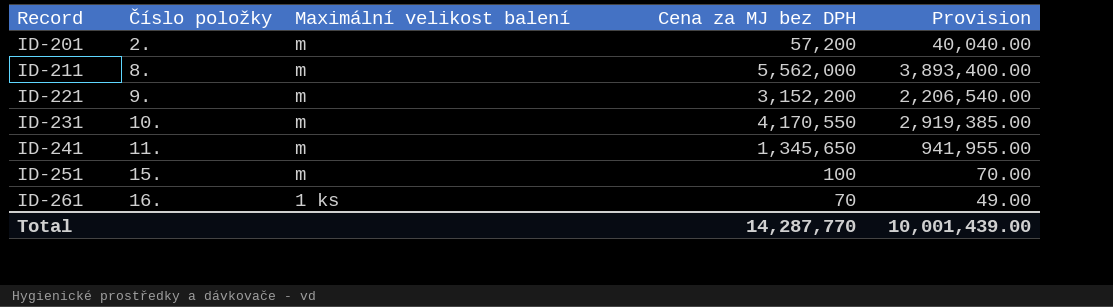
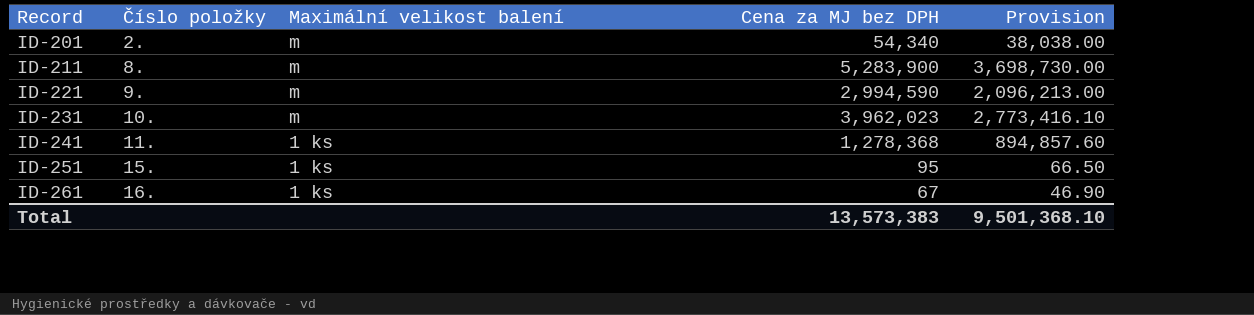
ID-201 | Cena za MJ bez DPH: 57,200 -> 54,340
ID-201 | Provision: 40,040.00 -> 38,038.00
ID-211 | Cena za MJ bez DPH: 5,562,000 -> 5,283,900
ID-211 | Provision: 3,893,400.00 -> 3,698,730.00
ID-221 | Cena za MJ bez DPH: 3,152,200 -> 2,994,590
ID-221 | Provision: 2,206,540.00 -> 2,096,213.00
ID-231 | Cena za MJ bez DPH: 4,170,550 -> 3,962,023
ID-231 | Provision: 2,919,385.00 -> 2,773,416.10
ID-241 | Maximální velikost balení: m -> 1 ks
ID-241 | Cena za MJ bez DPH: 1,345,650 -> 1,278,368
ID-241 | Provision: 941,955.00 -> 894,857.60
ID-251 | Maximální velikost balení: m -> 1 ks
ID-251 | Cena za MJ bez DPH: 100 -> 95
ID-251 | Provision: 70.00 -> 66.50
ID-261 | Cena za MJ bez DPH: 70 -> 67
ID-261 | Provision: 49.00 -> 46.90
Total | Cena za MJ bez DPH: 14,287,770 -> 13,573,383
Total | Provision: 10,001,439.00 -> 9,501,368.10

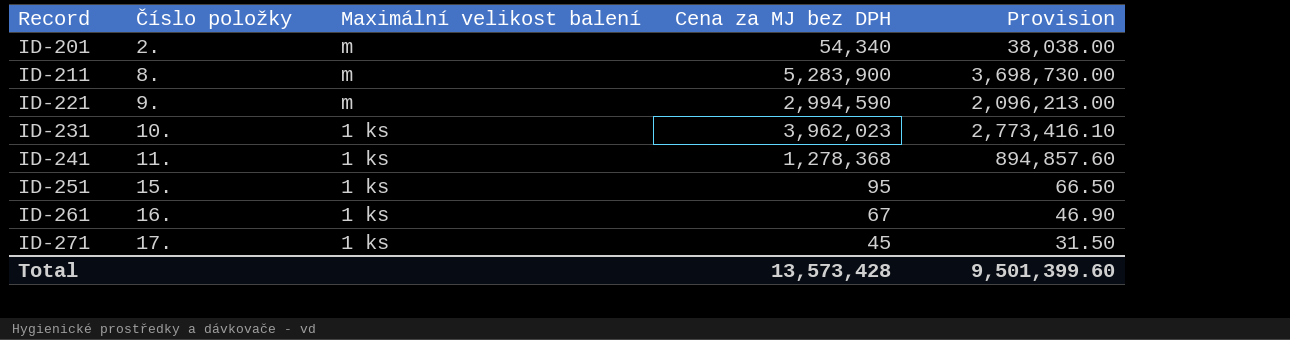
ID-231 | Maximální velikost balení: m -> 1 ks
row ID-271: none -> 17. | 1 ks | 45 | 31.50
Total | Cena za MJ bez DPH: 13,573,383 -> 13,573,428
Total | Provision: 9,501,368.10 -> 9,501,399.60

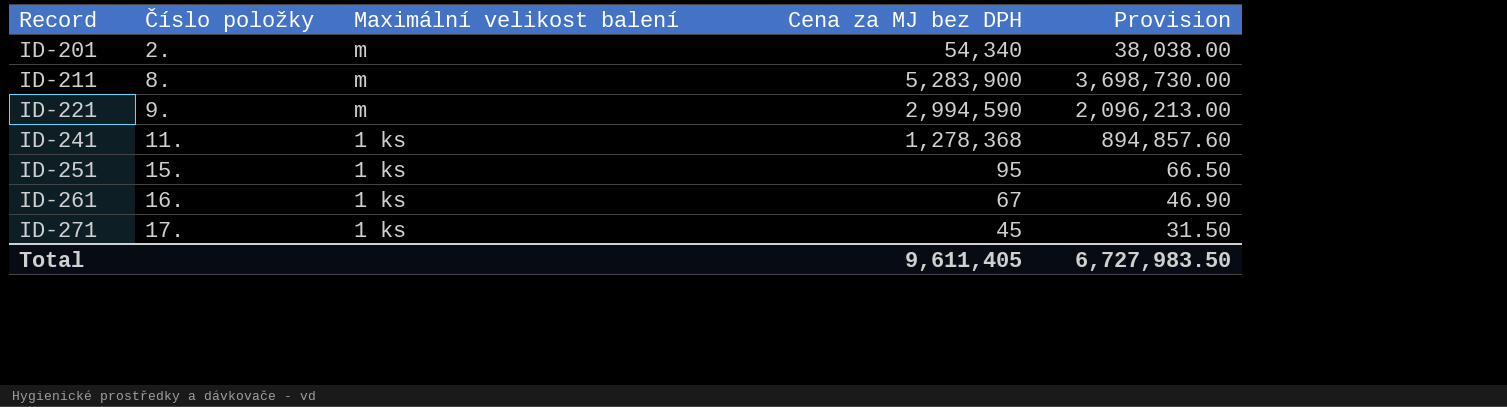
row ID-231: 10. | 1 ks | 3,962,023 | 2,773,416.10 -> none
Total | Cena za MJ bez DPH: 13,573,428 -> 9,611,405
Total | Provision: 9,501,399.60 -> 6,727,983.50

